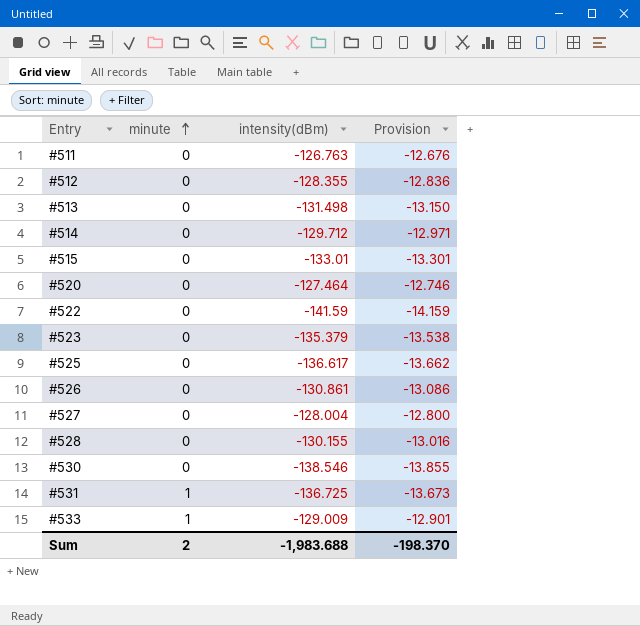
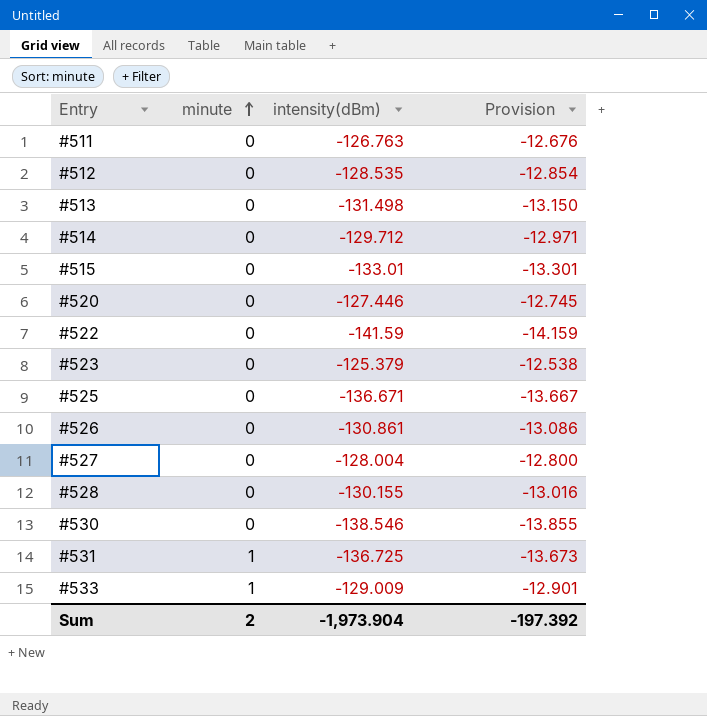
#512 | intensity(dBm): -128.355 -> -128.535
#512 | Provision: -12.836 -> -12.854
#520 | intensity(dBm): -127.464 -> -127.446
#520 | Provision: -12.746 -> -12.745
#523 | intensity(dBm): -135.379 -> -125.379
#523 | Provision: -13.538 -> -12.538
#525 | intensity(dBm): -136.617 -> -136.671
#525 | Provision: -13.662 -> -13.667
Sum | intensity(dBm): -1,983.688 -> -1,973.904
Sum | Provision: -198.370 -> -197.392

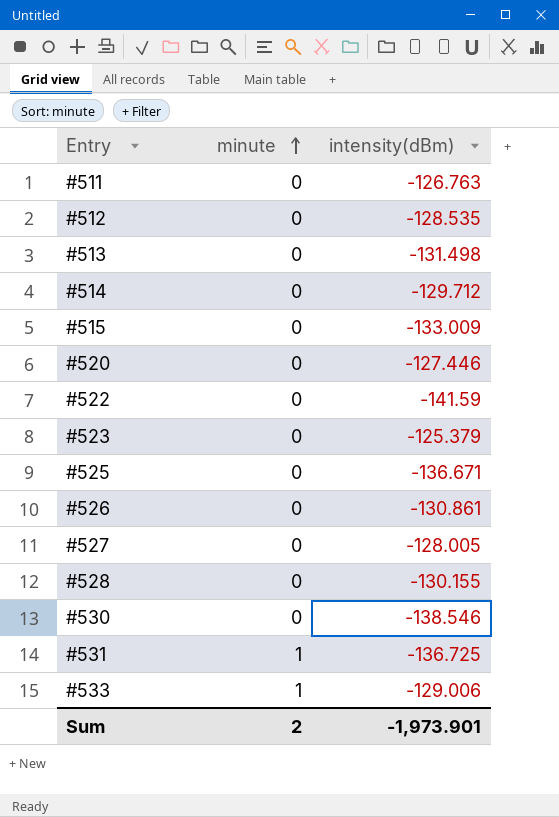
column Provision | formula: [intensity(dBm)] * 0.1 -> none
#515 | intensity(dBm): -133.01 -> -133.009
#527 | intensity(dBm): -128.004 -> -128.005
#533 | intensity(dBm): -129.009 -> -129.006
Sum | intensity(dBm): -1,973.904 -> -1,973.901

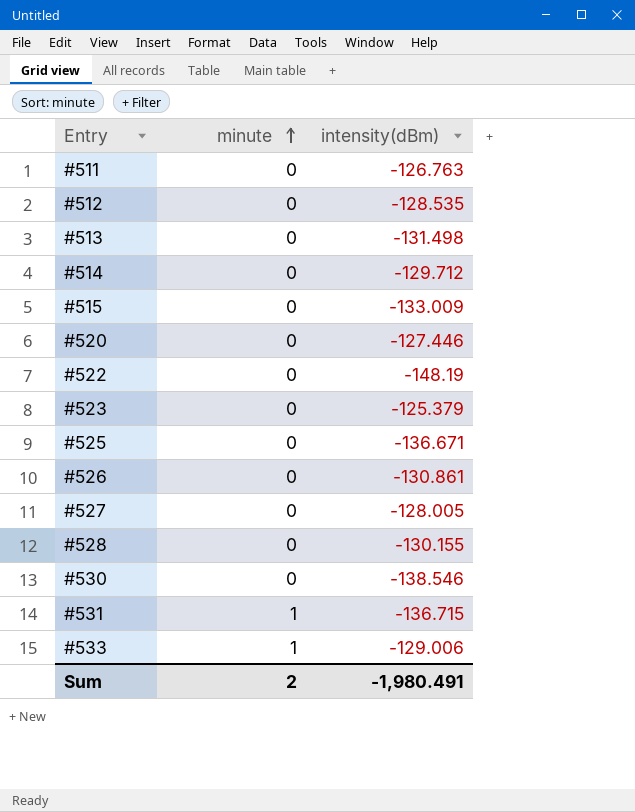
#522 | intensity(dBm): -141.59 -> -148.19
#531 | intensity(dBm): -136.725 -> -136.715
Sum | intensity(dBm): -1,973.901 -> -1,980.491

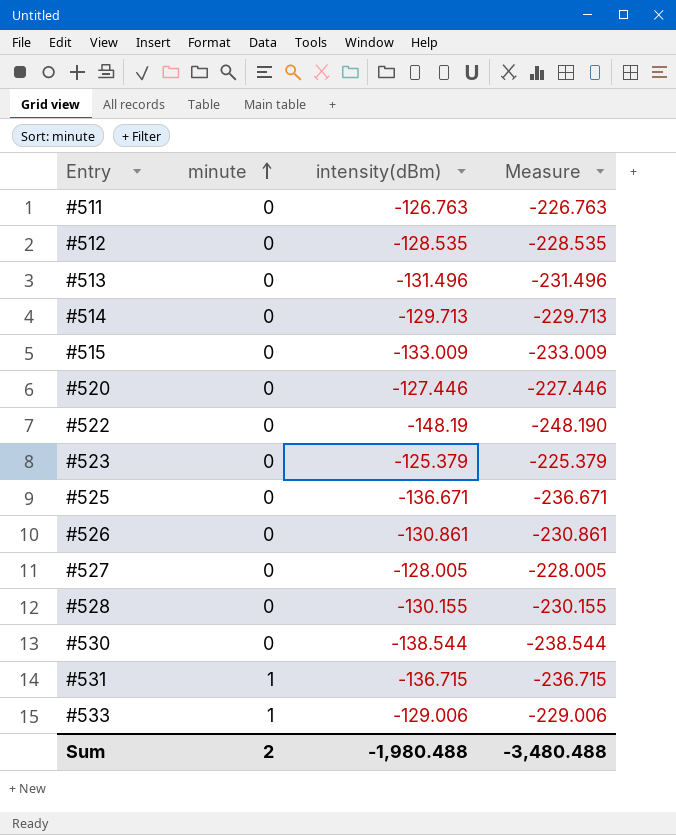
column Measure | formula: none -> [intensity(dBm)] - 100
#513 | intensity(dBm): -131.498 -> -131.496
#514 | intensity(dBm): -129.712 -> -129.713
#530 | intensity(dBm): -138.546 -> -138.544
Sum | intensity(dBm): -1,980.491 -> -1,980.488

